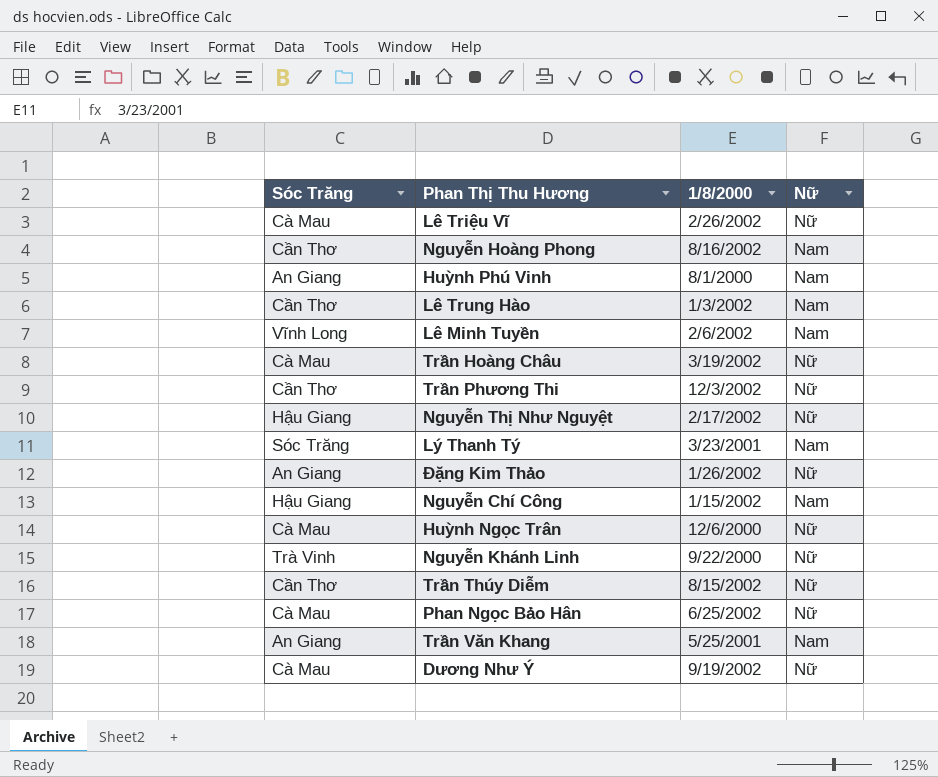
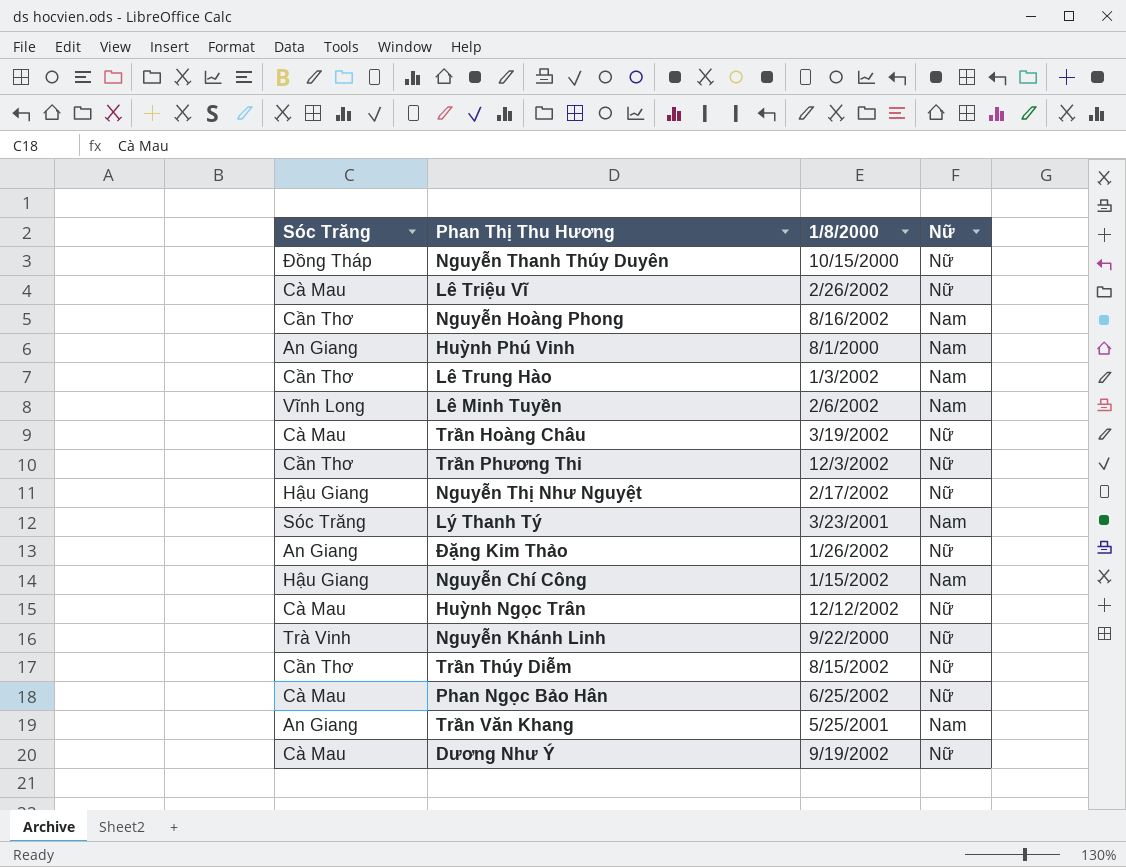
row Nguyễn Thanh Thúy Duyên: none -> Đồng Tháp | 10/15/2000 | Nữ
Huỳnh Ngọc Trân | 1/8/2000: 12/6/2000 -> 12/12/2002

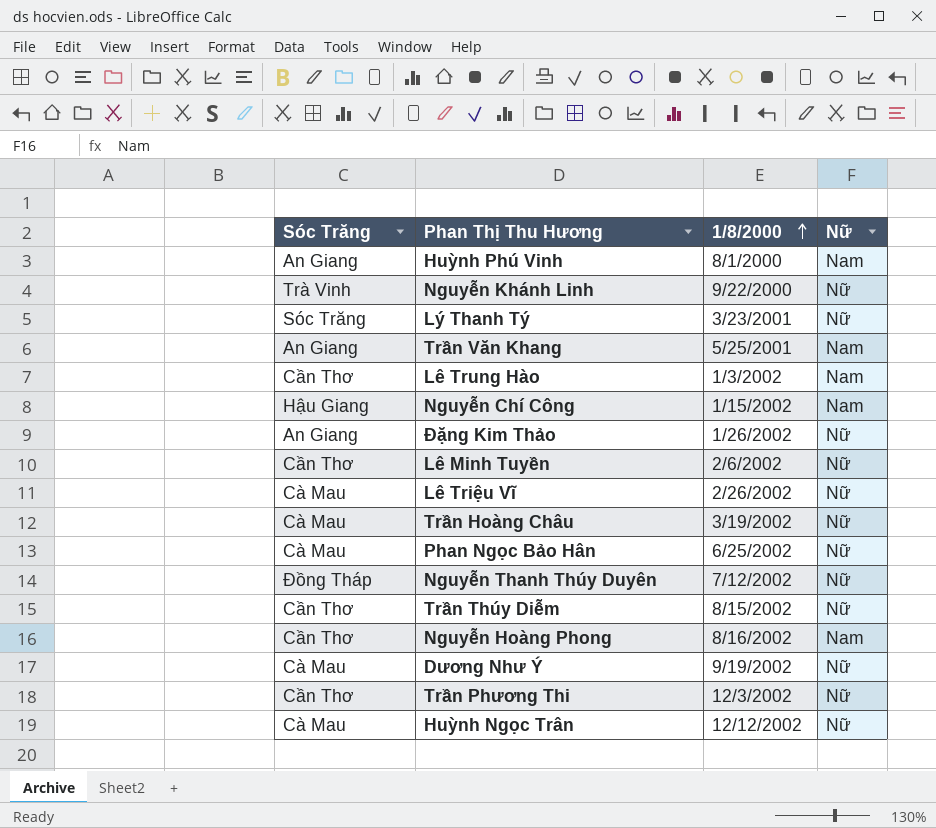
row order: none -> 1/8/2000 ascending
row Nguyễn Thị Như Nguyệt: Hậu Giang | 2/17/2002 | Nữ -> none
Lý Thanh Tý | Nữ: Nam -> Nữ
Lê Minh Tuyền | Sóc Trăng: Vĩnh Long -> Cần Thơ
Lê Minh Tuyền | Nữ: Nam -> Nữ
Nguyễn Thanh Thúy Duyên | 1/8/2000: 10/15/2000 -> 7/12/2002

